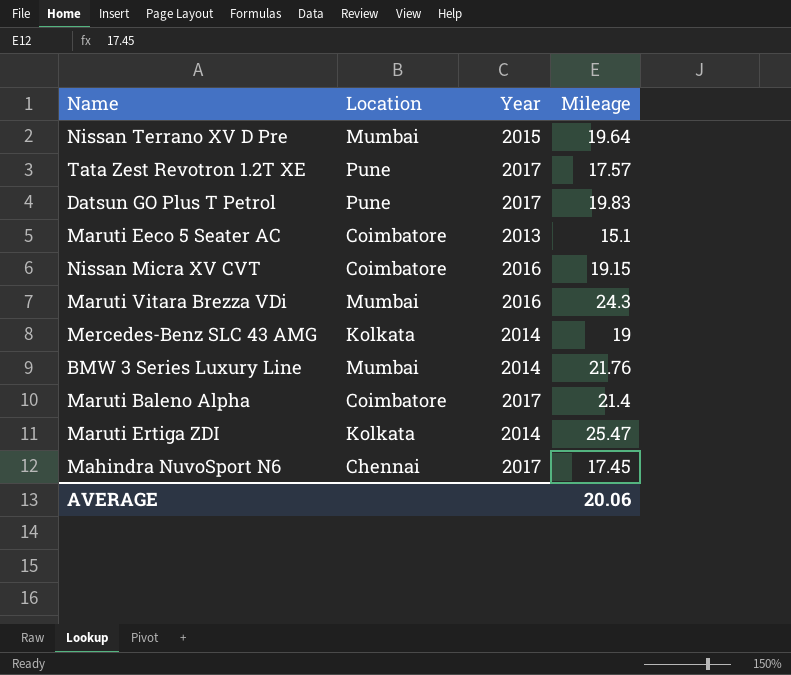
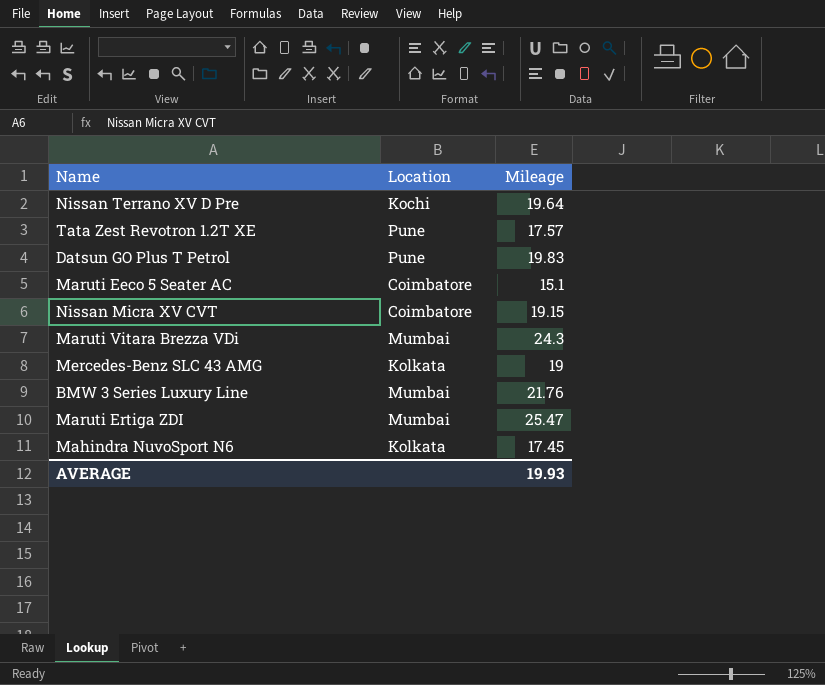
column Year | position: 3 -> none
row Maruti Baleno Alpha: Coimbatore | 2017 | 21.4 -> none
Nissan Terrano XV D Pre | Location: Mumbai -> Kochi
Maruti Ertiga ZDI | Location: Kolkata -> Mumbai
Mahindra NuvoSport N6 | Location: Chennai -> Kolkata
AVERAGE | Mileage: 20.06 -> 19.93

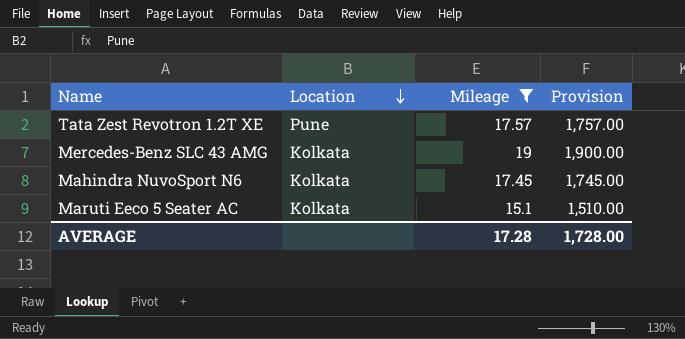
filter: none -> Mileage <= 19
row order: none -> Location descending
column Provision | formula: none -> [Mileage] * 100
Maruti Eeco 5 Seater AC | Location: Coimbatore -> Kolkata
AVERAGE | Mileage: 19.93 -> 17.28

